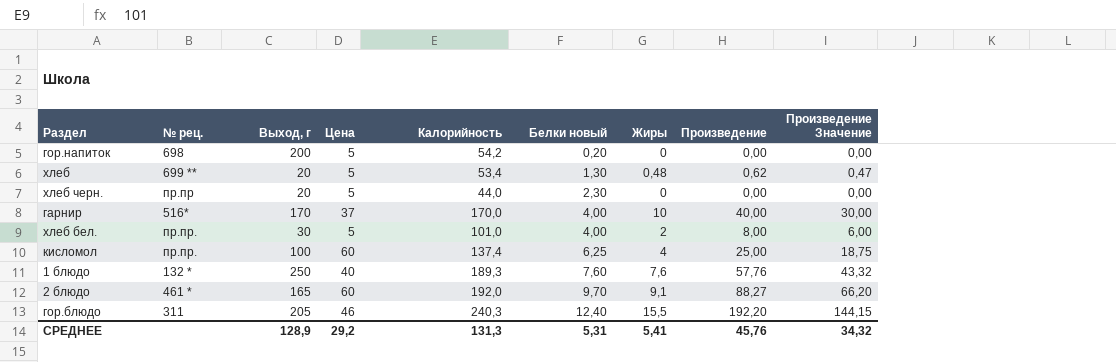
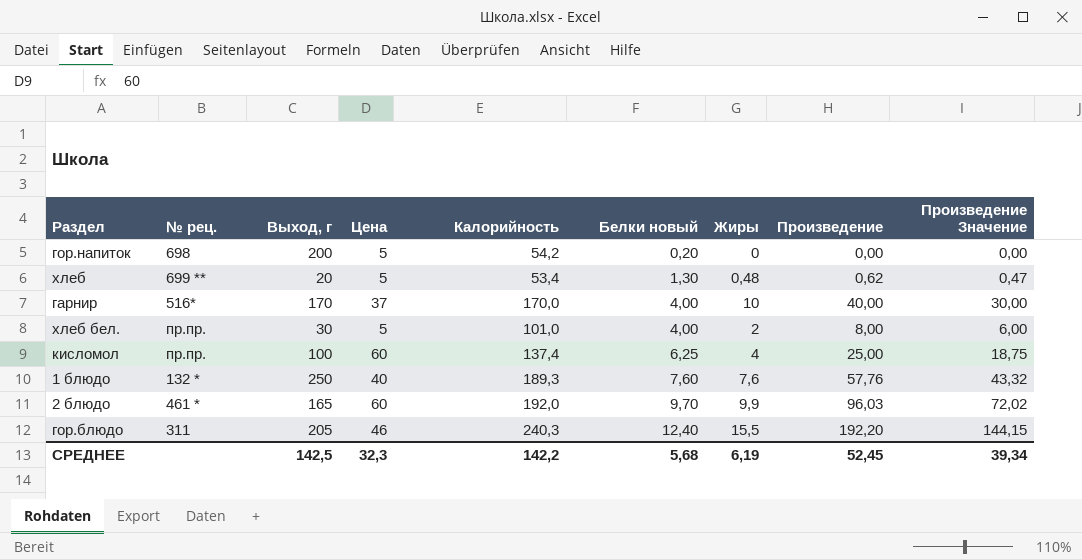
row хлеб черн.: пр.пр | 20 | 5 | 44,0 | 2,30 | 0 | 0,00 | 0,00 -> none
2 блюдо | Жиры: 9,1 -> 9,9
2 блюдо | Произведение: 88,27 -> 96,03
2 блюдо | Произведение Значение: 66,20 -> 72,02
СРЕДНЕЕ | Выход, г: 128,9 -> 142,5
СРЕДНЕЕ | Цена: 29,2 -> 32,3
СРЕДНЕЕ | Калорийность: 131,3 -> 142,2
СРЕДНЕЕ | Белки новый: 5,31 -> 5,68
СРЕДНЕЕ | Жиры: 5,41 -> 6,19
СРЕДНЕЕ | Произведение: 45,76 -> 52,45
СРЕДНЕЕ | Произведение Значение: 34,32 -> 39,34

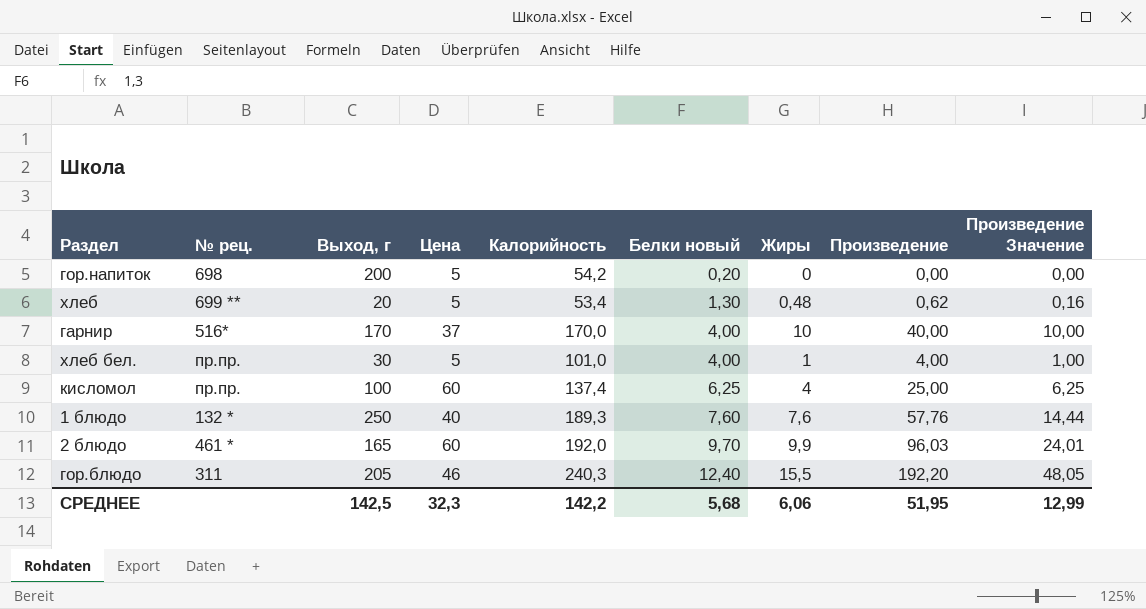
column Произведение Значение | formula: [Произведение] * 0,75 -> [Произведение] * 0,25
хлеб бел. | Жиры: 2 -> 1
хлеб бел. | Произведение: 8,00 -> 4,00
СРЕДНЕЕ | Жиры: 6,19 -> 6,06
СРЕДНЕЕ | Произведение: 52,45 -> 51,95
СРЕДНЕЕ | Произведение Значение: 39,34 -> 12,99

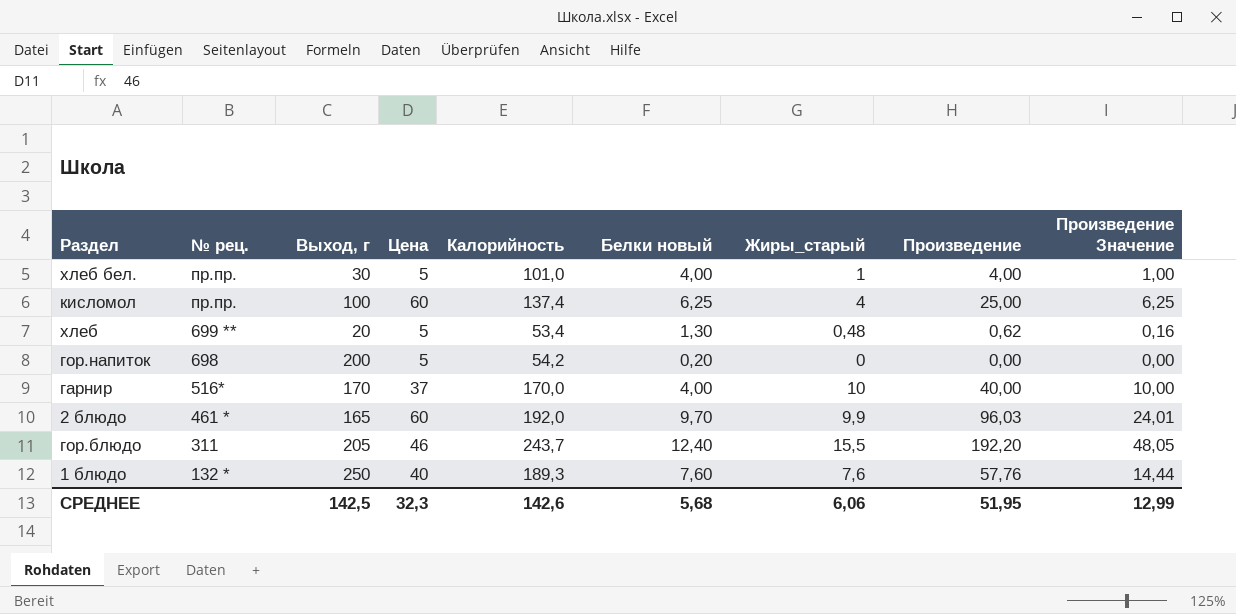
row order: Белки новый ascending -> № рец. descending
column name: Жиры -> Жиры_старый
гор.блюдо | Калорийность: 240,3 -> 243,7
СРЕДНЕЕ | Калорийность: 142,2 -> 142,6

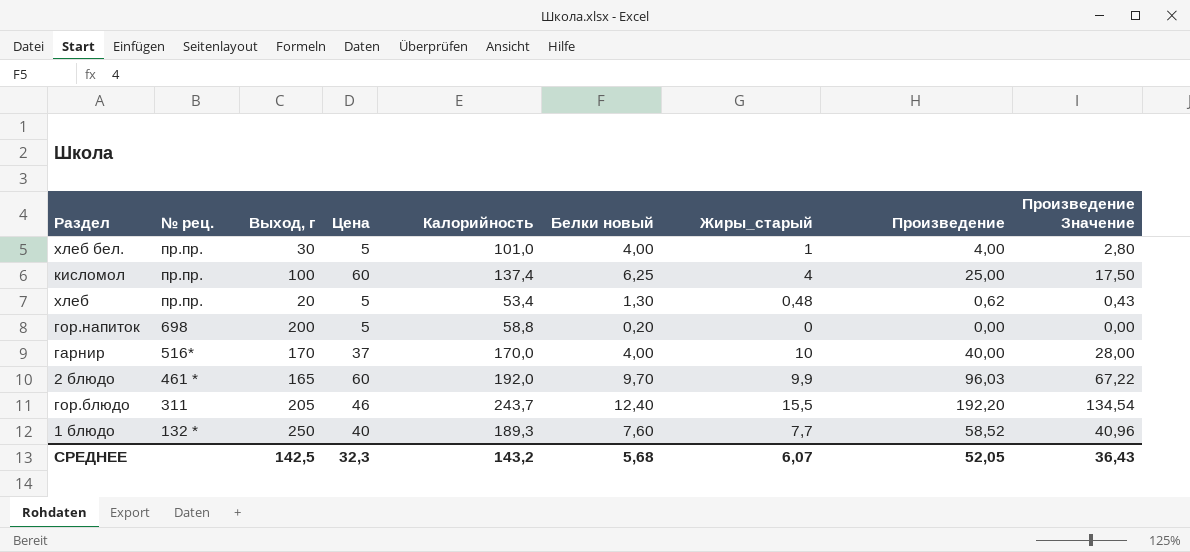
column Произведение Значение | formula: [Произведение] * 0,25 -> [Произведение] * 0,7
хлеб | № рец.: 699 ** -> пр.пр.
гор.напиток | Калорийность: 54,2 -> 58,8
1 блюдо | Жиры_старый: 7,6 -> 7,7
1 блюдо | Произведение: 57,76 -> 58,52
СРЕДНЕЕ | Калорийность: 142,6 -> 143,2
СРЕДНЕЕ | Жиры_старый: 6,06 -> 6,07
СРЕДНЕЕ | Произведение: 51,95 -> 52,05
СРЕДНЕЕ | Произведение Значение: 12,99 -> 36,43

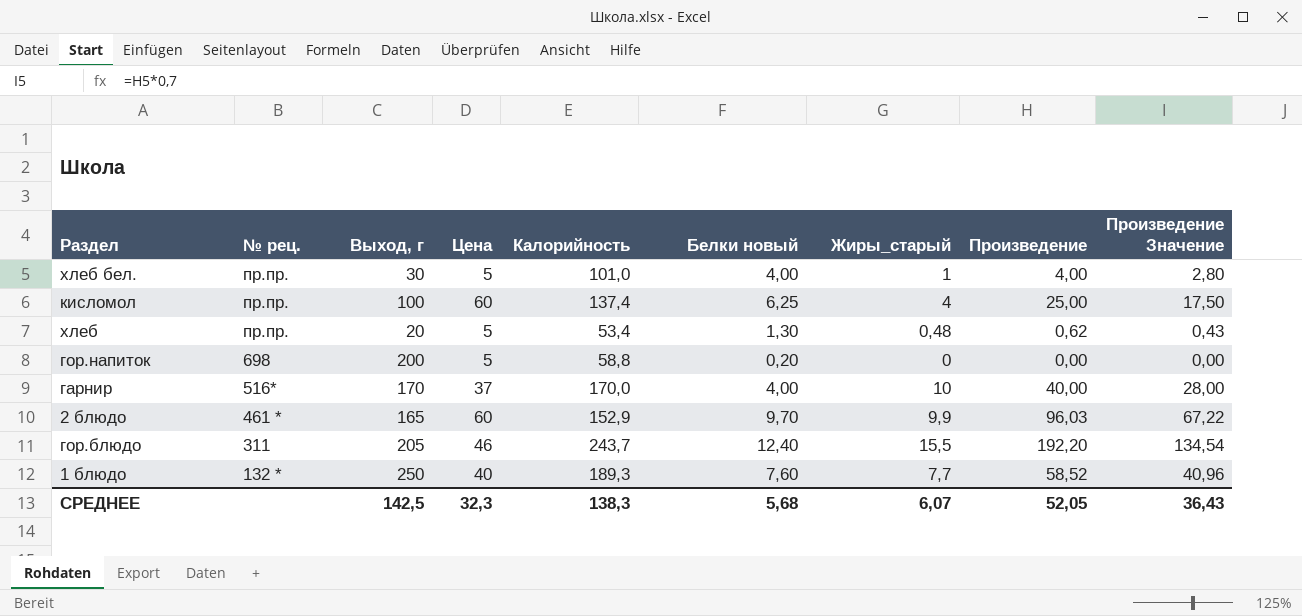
2 блюдо | Калорийность: 192,0 -> 152,9
СРЕДНЕЕ | Калорийность: 143,2 -> 138,3

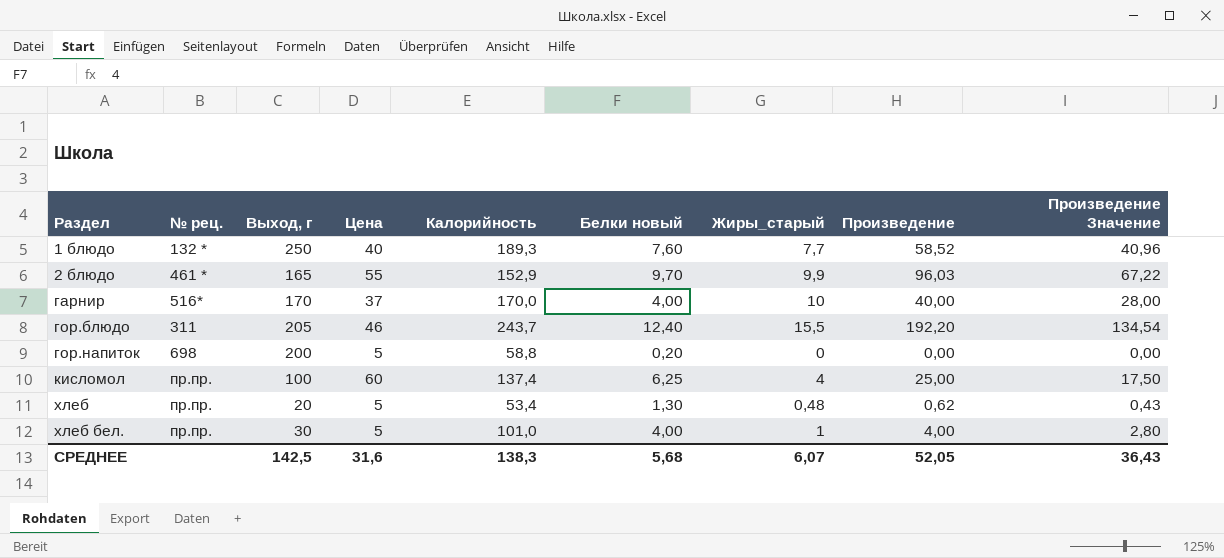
row order: № рец. descending -> Раздел ascending
2 блюдо | Цена: 60 -> 55
СРЕДНЕЕ | Цена: 32,3 -> 31,6

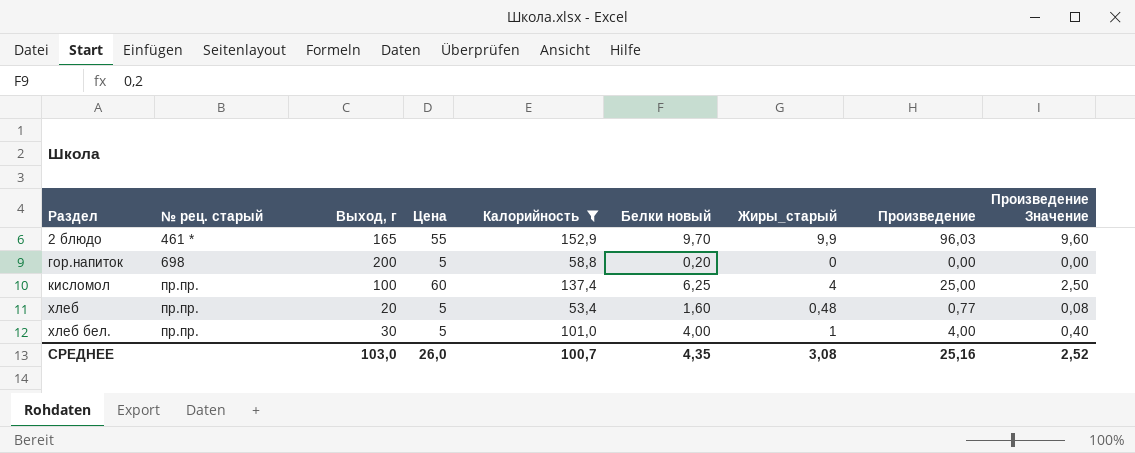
filter: none -> Калорийность <= 152,9
column name: № рец. -> № рец. старый
column Произведение Значение | formula: [Произведение] * 0,7 -> [Произведение] * 0,1
хлеб | Белки новый: 1,30 -> 1,60
хлеб | Произведение: 0,62 -> 0,77
СРЕДНЕЕ | Выход, г: 142,5 -> 103,0
СРЕДНЕЕ | Цена: 31,6 -> 26,0
СРЕДНЕЕ | Калорийность: 138,3 -> 100,7
СРЕДНЕЕ | Белки новый: 5,68 -> 4,35
СРЕДНЕЕ | Жиры_старый: 6,07 -> 3,08
СРЕДНЕЕ | Произведение: 52,05 -> 25,16
СРЕДНЕЕ | Произведение Значение: 36,43 -> 2,52

